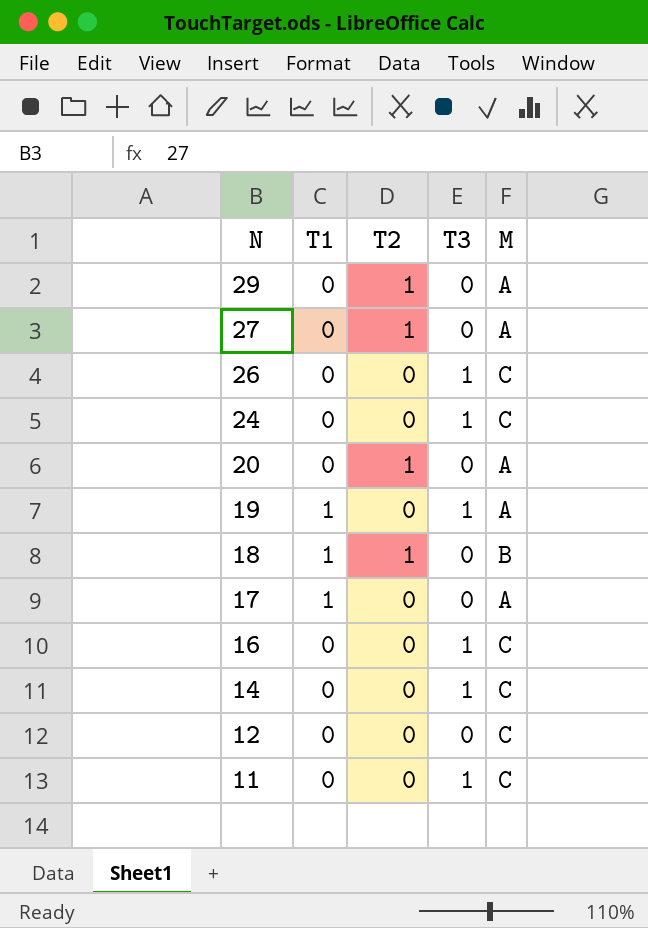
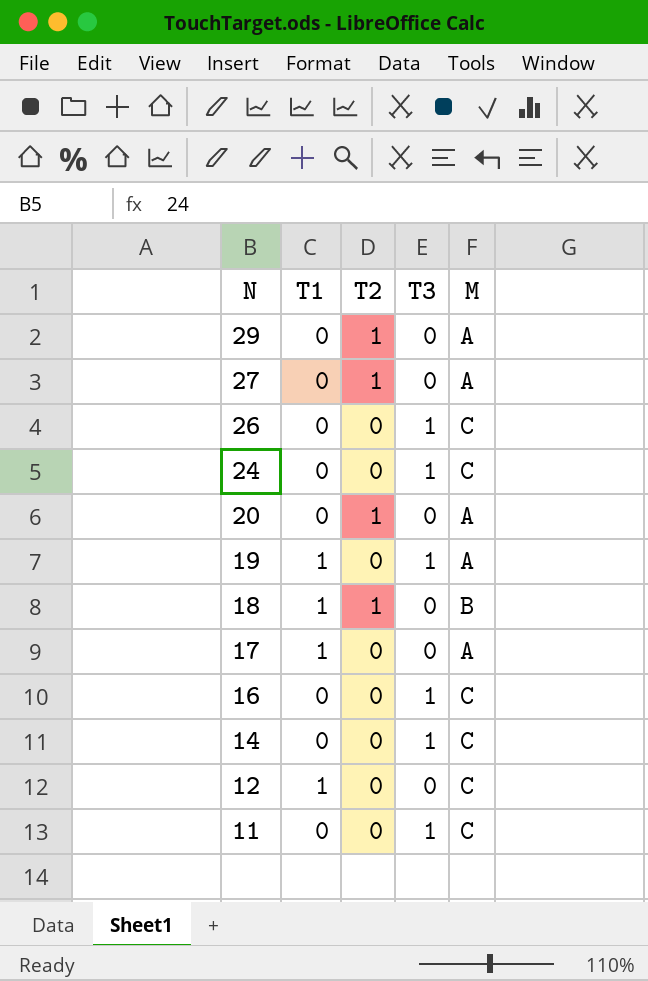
12 | T1: 0 -> 1

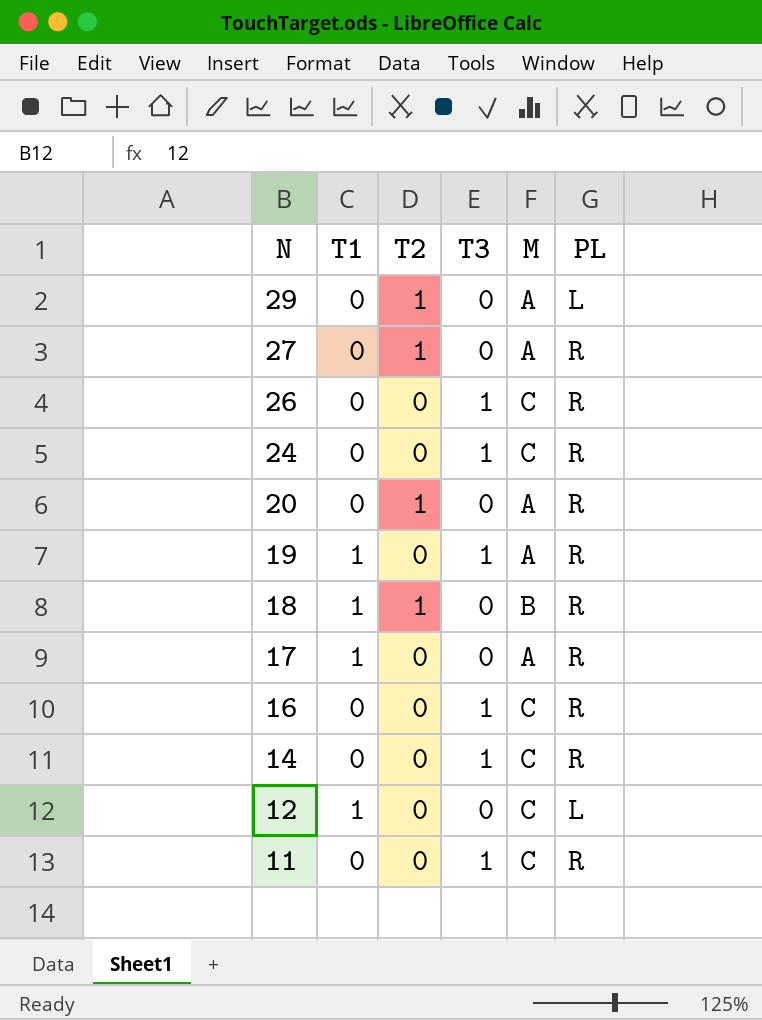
column PL | position: none -> 6

